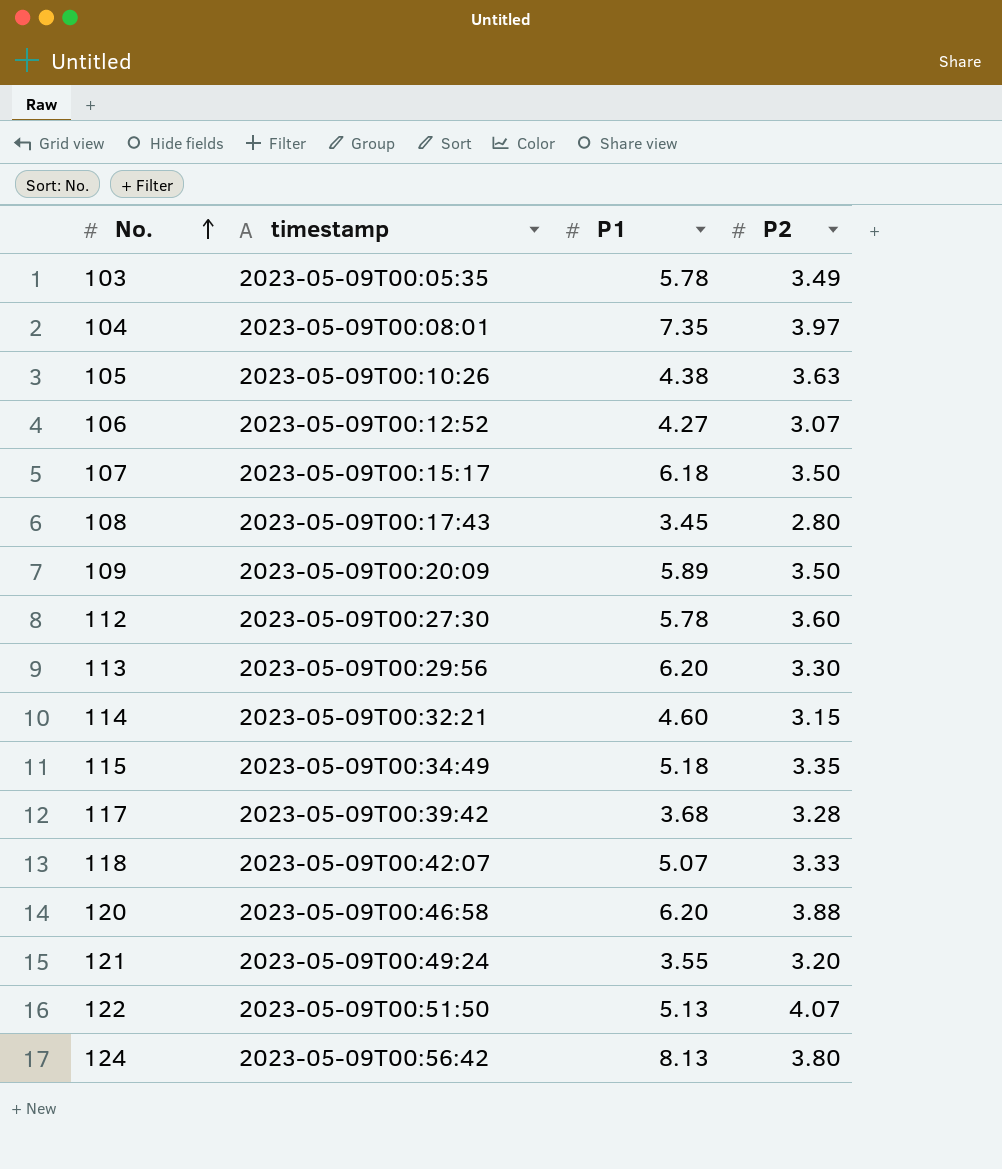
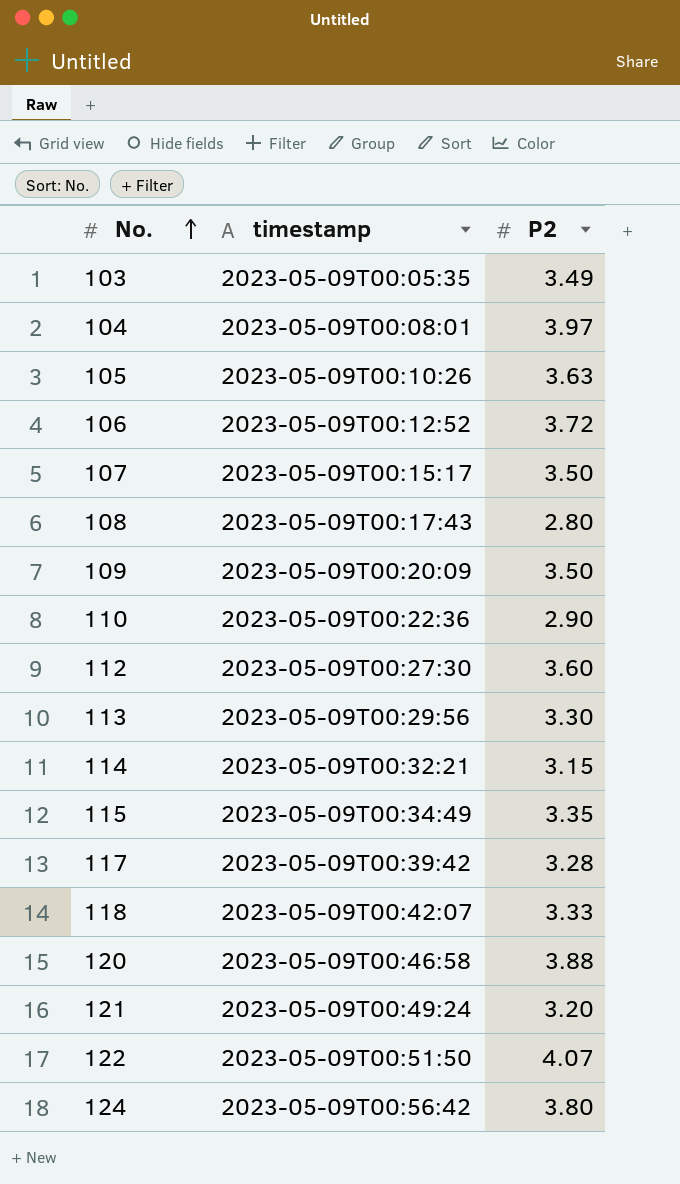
column P1 | position: 3 -> none
106 | P2: 3.07 -> 3.72
row 110: none -> 2023-05-09T00:22:36 | 2.90

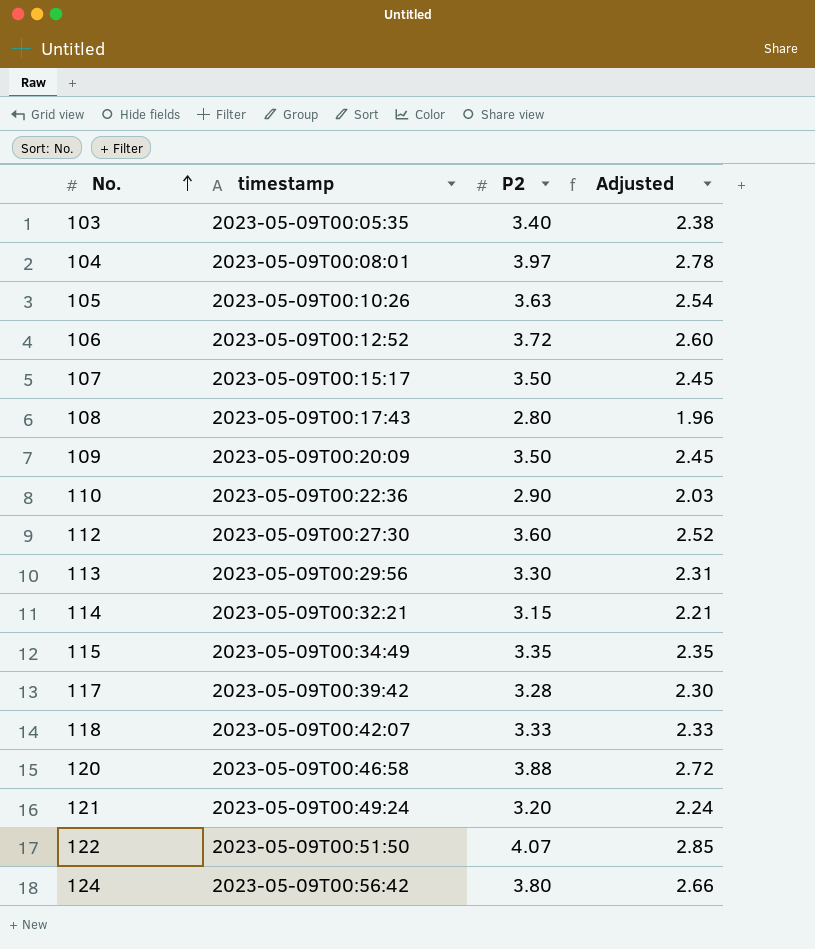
column Adjusted | formula: none -> [P2] * 0.7
103 | P2: 3.49 -> 3.40

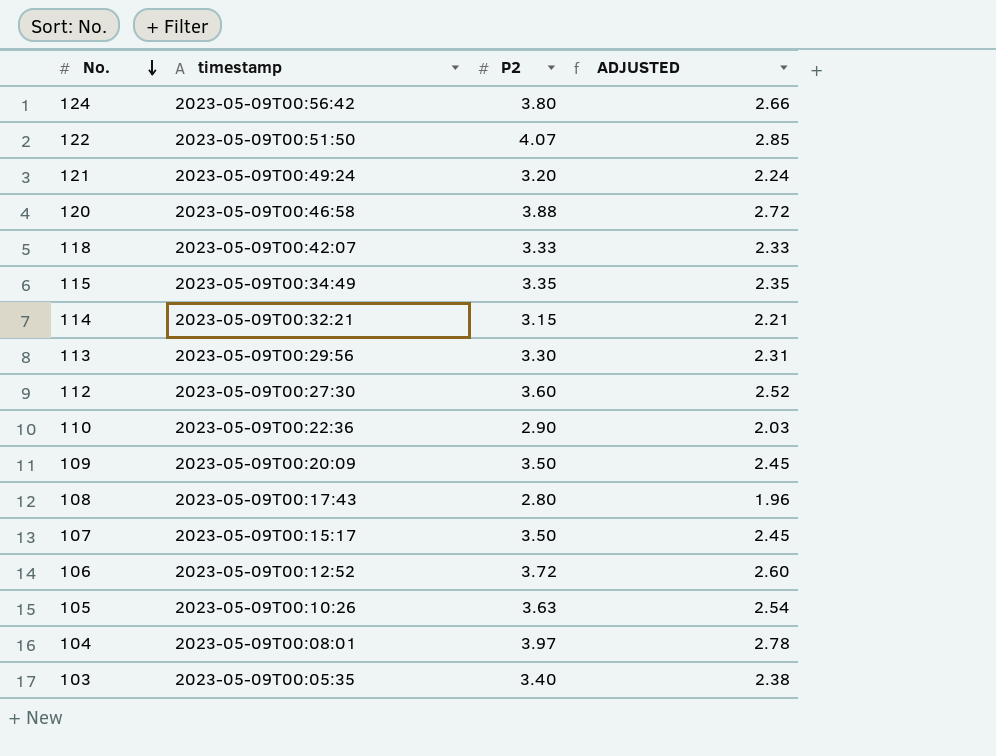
row order: No. ascending -> No. descending
column name: Adjusted -> ADJUSTED
row 117: 2023-05-09T00:39:42 | 3.28 | 2.30 -> none

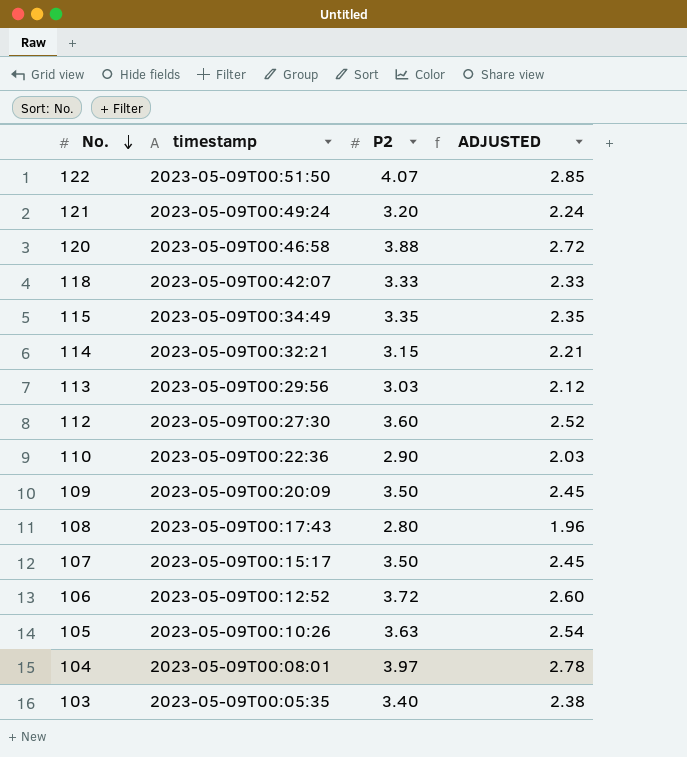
row 124: 2023-05-09T00:56:42 | 3.80 | 2.66 -> none
113 | P2: 3.30 -> 3.03
113 | ADJUSTED: 2.31 -> 2.12

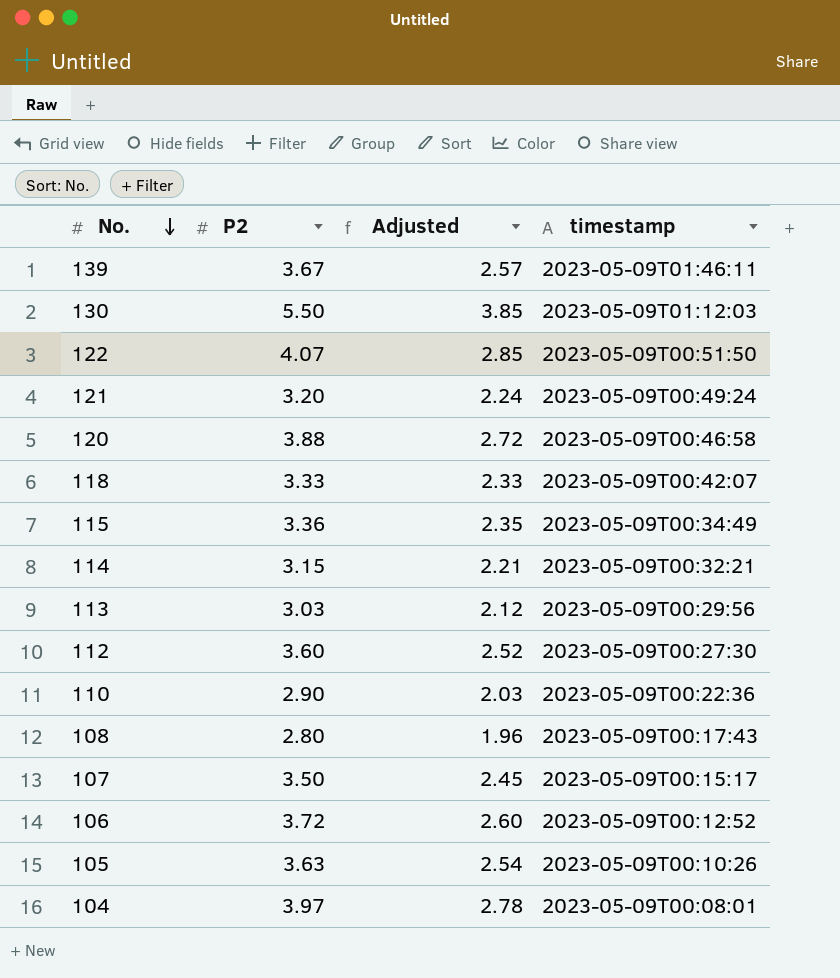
column name: ADJUSTED -> Adjusted
column timestamp | position: 2 -> 4
row 109: 2023-05-09T00:20:09 | 3.50 | 2.45 -> none
row 103: 2023-05-09T00:05:35 | 3.40 | 2.38 -> none
row 139: none -> 3.67 | 2.57 | 2023-05-09T01:46:11
row 130: none -> 5.50 | 3.85 | 2023-05-09T01:12:03
115 | P2: 3.35 -> 3.36

